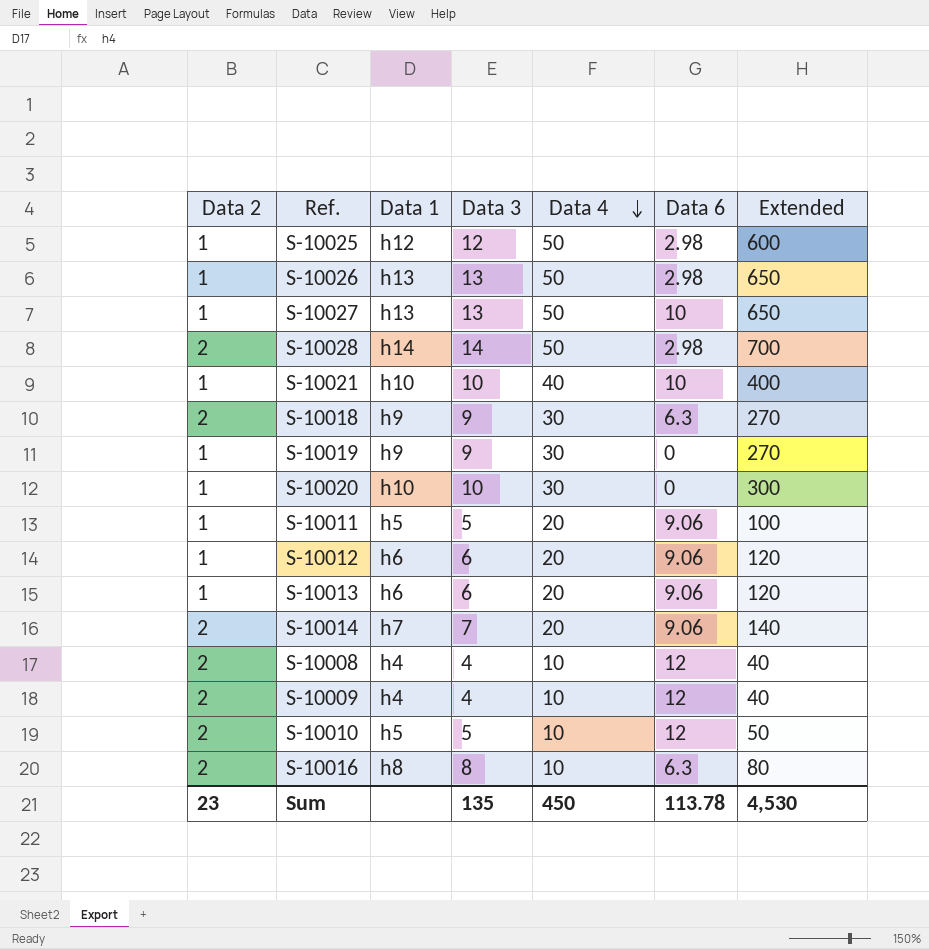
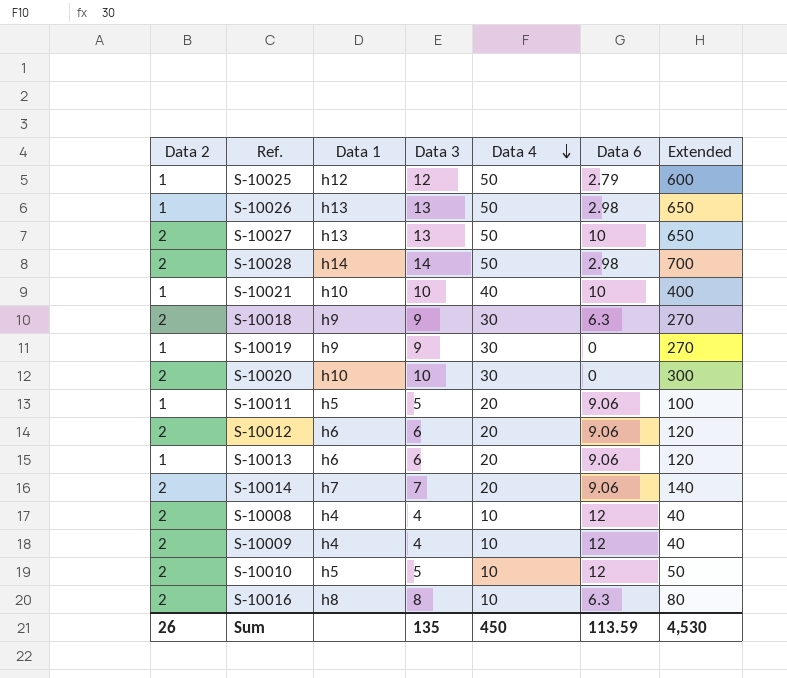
S-10025 | Data 6: 2.98 -> 2.79
S-10027 | Data 2: 1 -> 2
S-10020 | Data 2: 1 -> 2
S-10012 | Data 2: 1 -> 2
Sum | Data 2: 23 -> 26
Sum | Data 6: 113.78 -> 113.59

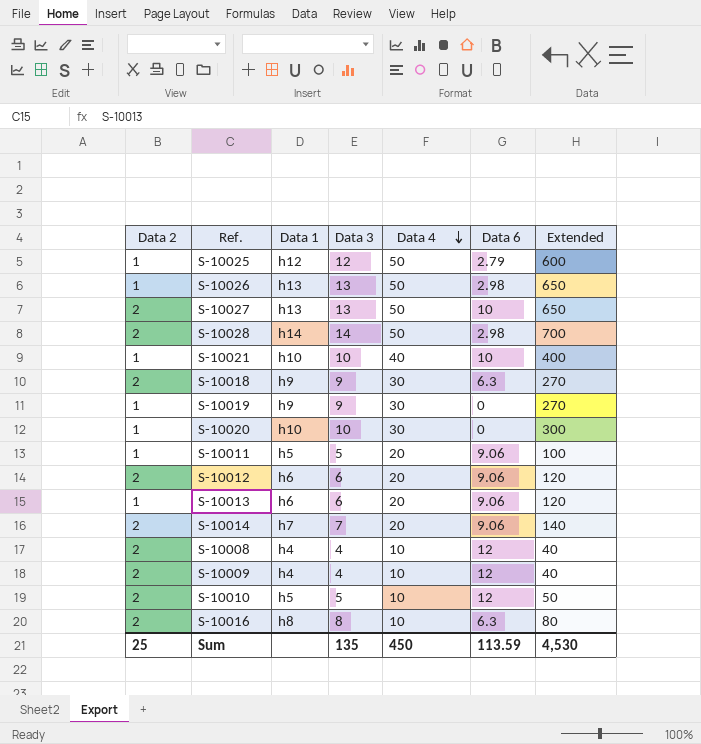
S-10020 | Data 2: 2 -> 1
Sum | Data 2: 26 -> 25

